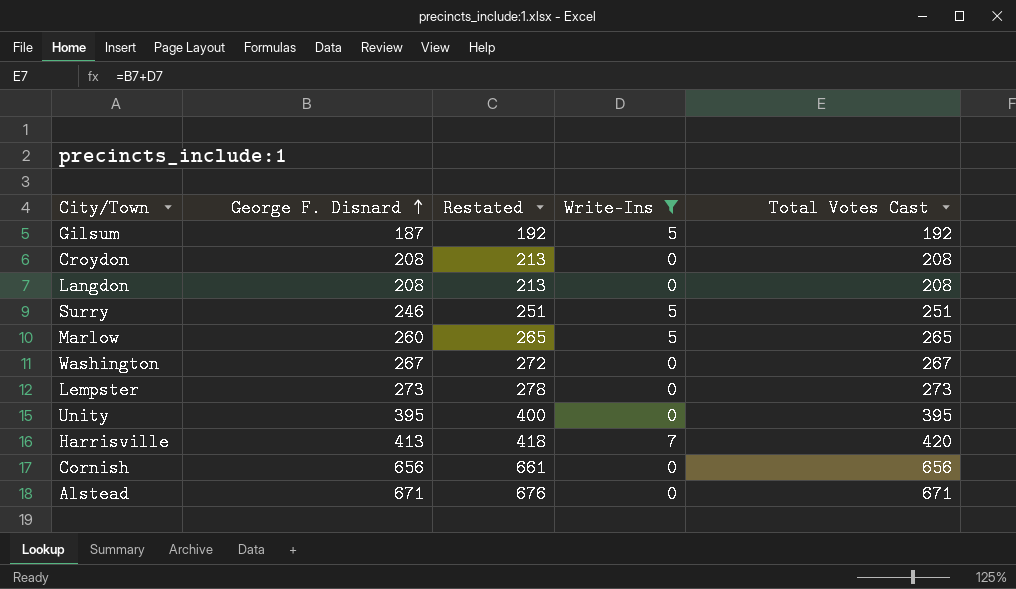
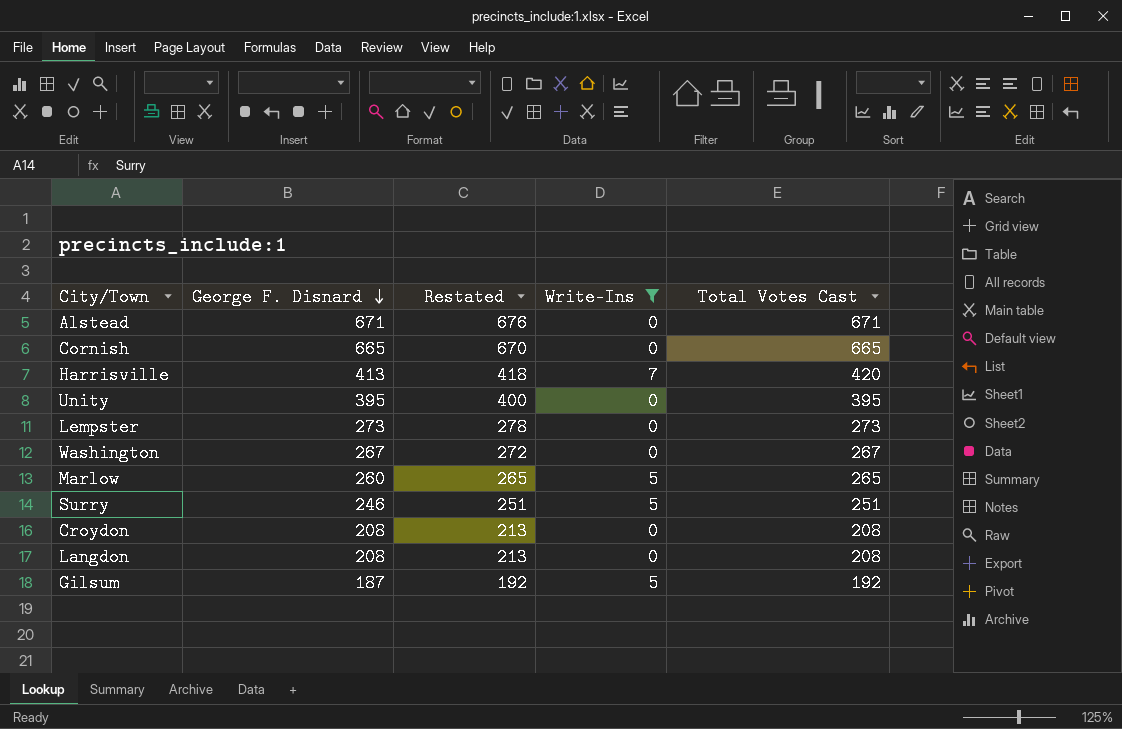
row order: George F. Disnard ascending -> George F. Disnard descending
Cornish | George F. Disnard: 656 -> 665
Cornish | Restated: 661 -> 670
Cornish | Total Votes Cast: 656 -> 665

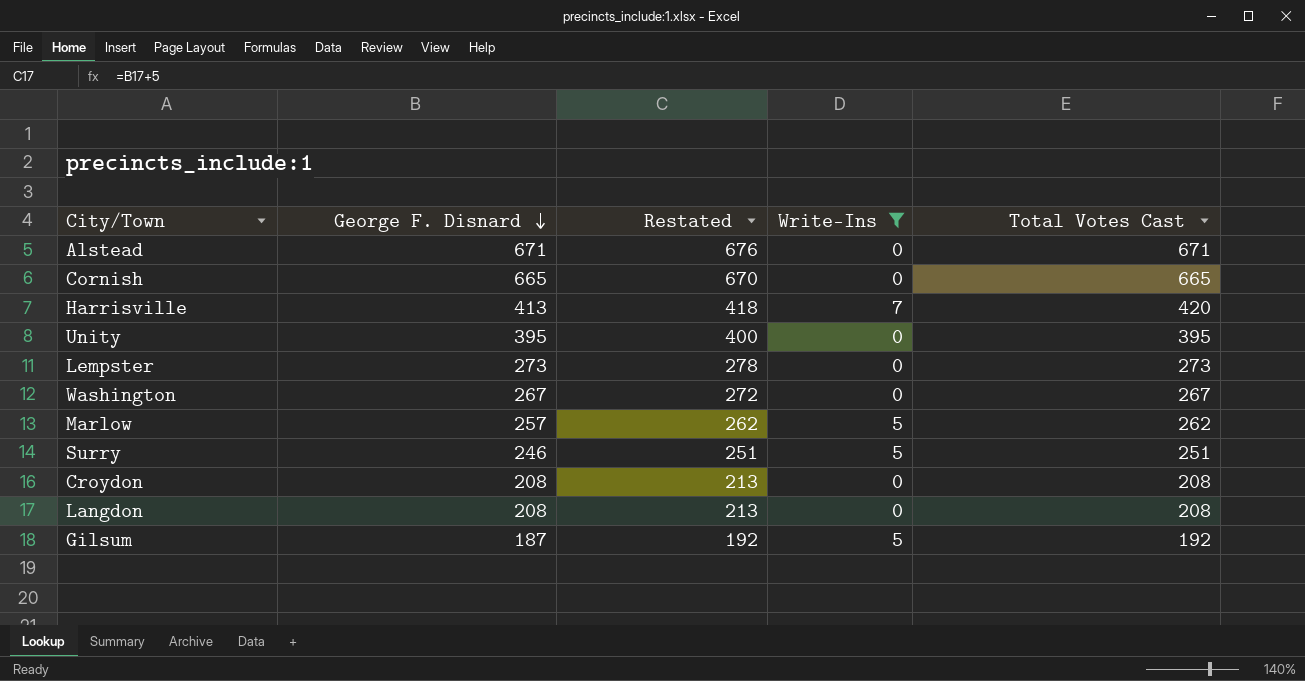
Marlow | George F. Disnard: 260 -> 257
Marlow | Restated: 265 -> 262
Marlow | Total Votes Cast: 265 -> 262

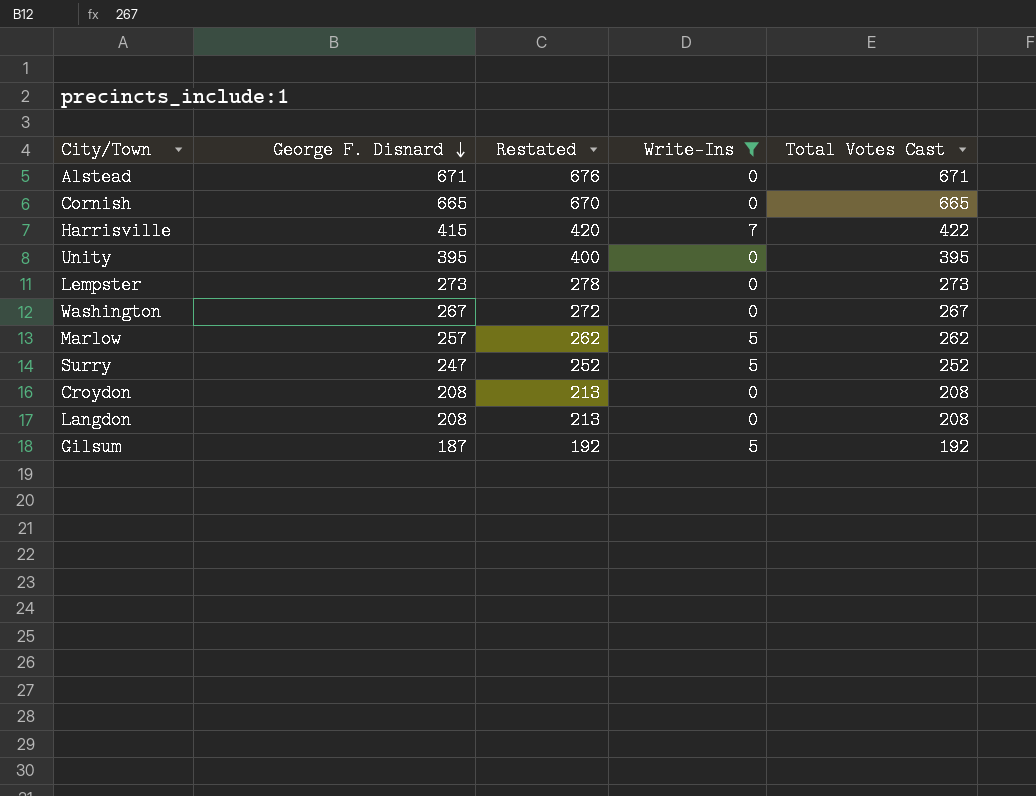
Harrisville | George F. Disnard: 413 -> 415
Harrisville | Restated: 418 -> 420
Harrisville | Total Votes Cast: 420 -> 422
Surry | George F. Disnard: 246 -> 247
Surry | Restated: 251 -> 252
Surry | Total Votes Cast: 251 -> 252

